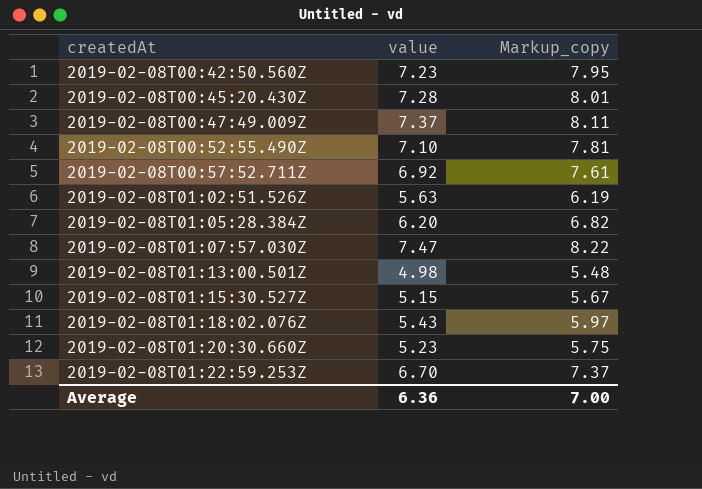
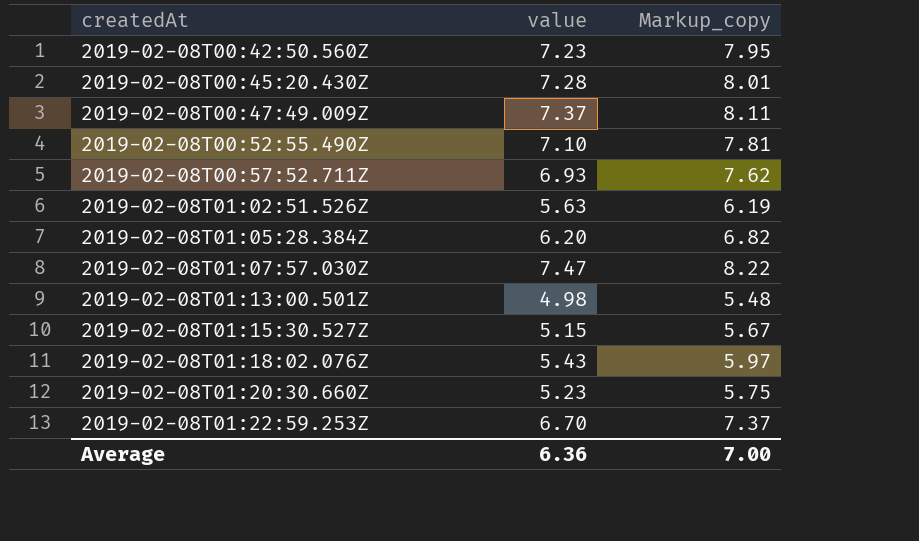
2019-02-08T00:57:52.711Z | value: 6.92 -> 6.93
2019-02-08T00:57:52.711Z | Markup_copy: 7.61 -> 7.62

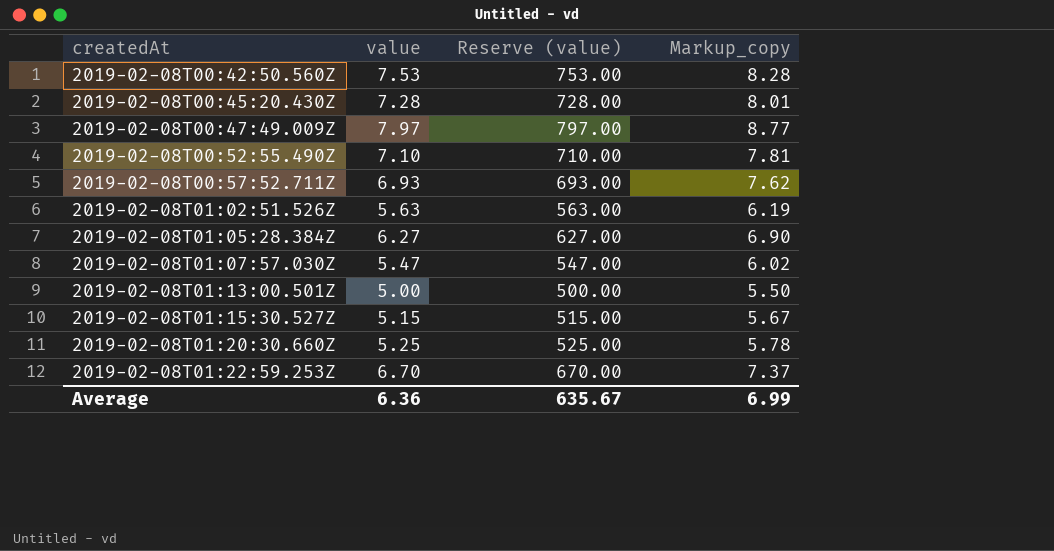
column Reserve (value) | formula: none -> [value] * 100
row 2019-02-08T01:18:02.076Z: 5.43 | 5.97 -> none
2019-02-08T00:42:50.560Z | value: 7.23 -> 7.53
2019-02-08T00:42:50.560Z | Markup_copy: 7.95 -> 8.28
2019-02-08T00:47:49.009Z | value: 7.37 -> 7.97
2019-02-08T00:47:49.009Z | Markup_copy: 8.11 -> 8.77
2019-02-08T01:05:28.384Z | value: 6.20 -> 6.27
2019-02-08T01:05:28.384Z | Markup_copy: 6.82 -> 6.90
2019-02-08T01:07:57.030Z | value: 7.47 -> 5.47
2019-02-08T01:07:57.030Z | Markup_copy: 8.22 -> 6.02
2019-02-08T01:13:00.501Z | value: 4.98 -> 5.00
2019-02-08T01:13:00.501Z | Markup_copy: 5.48 -> 5.50
2019-02-08T01:20:30.660Z | value: 5.23 -> 5.25
2019-02-08T01:20:30.660Z | Markup_copy: 5.75 -> 5.78
Average | Markup_copy: 7.00 -> 6.99

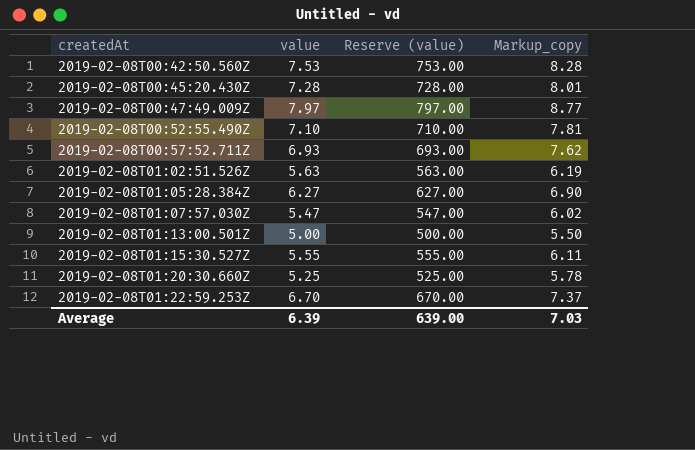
2019-02-08T01:15:30.527Z | value: 5.15 -> 5.55
2019-02-08T01:15:30.527Z | Reserve (value): 515.00 -> 555.00
2019-02-08T01:15:30.527Z | Markup_copy: 5.67 -> 6.11
Average | value: 6.36 -> 6.39
Average | Reserve (value): 635.67 -> 639.00
Average | Markup_copy: 6.99 -> 7.03

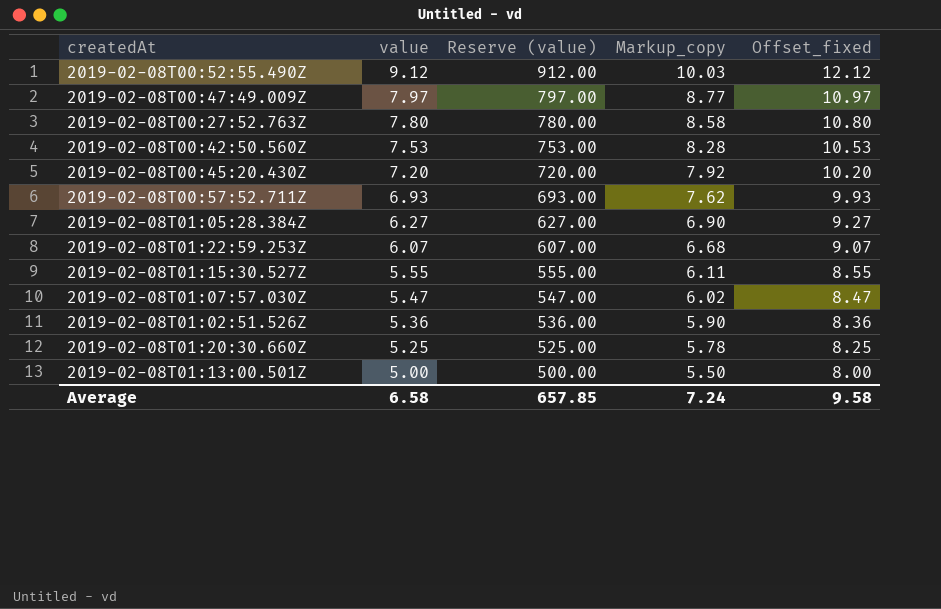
row order: createdAt ascending -> value descending
column Offset_fixed | formula: none -> [value] + 3
2019-02-08T00:52:55.490Z | value: 7.10 -> 9.12
2019-02-08T00:52:55.490Z | Reserve (value): 710.00 -> 912.00
2019-02-08T00:52:55.490Z | Markup_copy: 7.81 -> 10.03
row 2019-02-08T00:27:52.763Z: none -> 7.80 | 780.00 | 8.58 | 10.80
2019-02-08T00:45:20.430Z | value: 7.28 -> 7.20
2019-02-08T00:45:20.430Z | Reserve (value): 728.00 -> 720.00
2019-02-08T00:45:20.430Z | Markup_copy: 8.01 -> 7.92
2019-02-08T01:22:59.253Z | value: 6.70 -> 6.07
2019-02-08T01:22:59.253Z | Reserve (value): 670.00 -> 607.00
2019-02-08T01:22:59.253Z | Markup_copy: 7.37 -> 6.68
2019-02-08T01:02:51.526Z | value: 5.63 -> 5.36
2019-02-08T01:02:51.526Z | Reserve (value): 563.00 -> 536.00
2019-02-08T01:02:51.526Z | Markup_copy: 6.19 -> 5.90
Average | value: 6.39 -> 6.58
Average | Reserve (value): 639.00 -> 657.85
Average | Markup_copy: 7.03 -> 7.24

